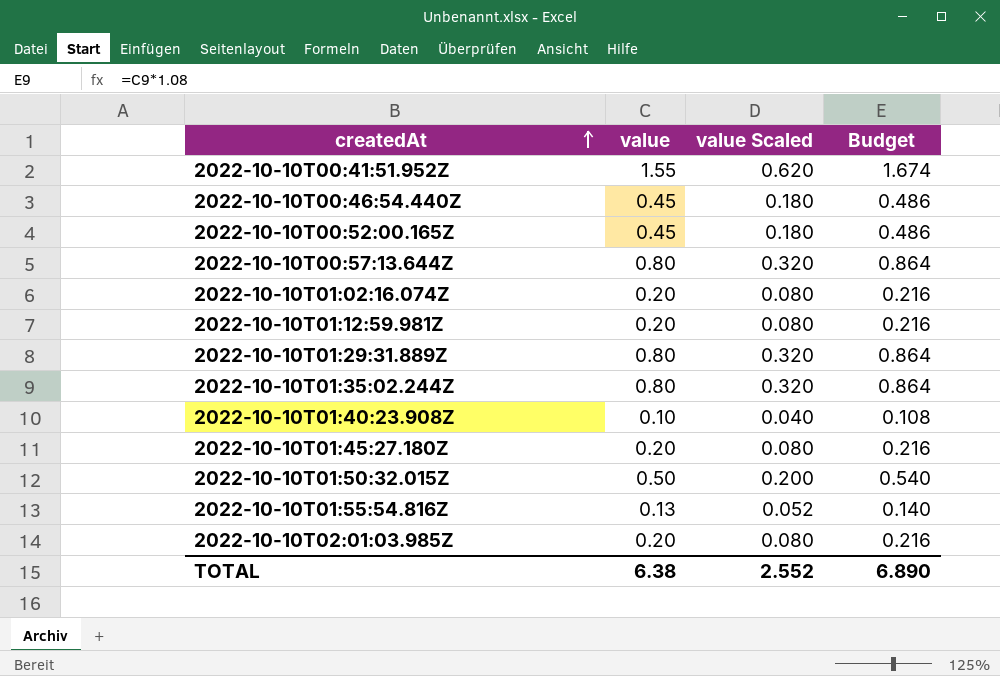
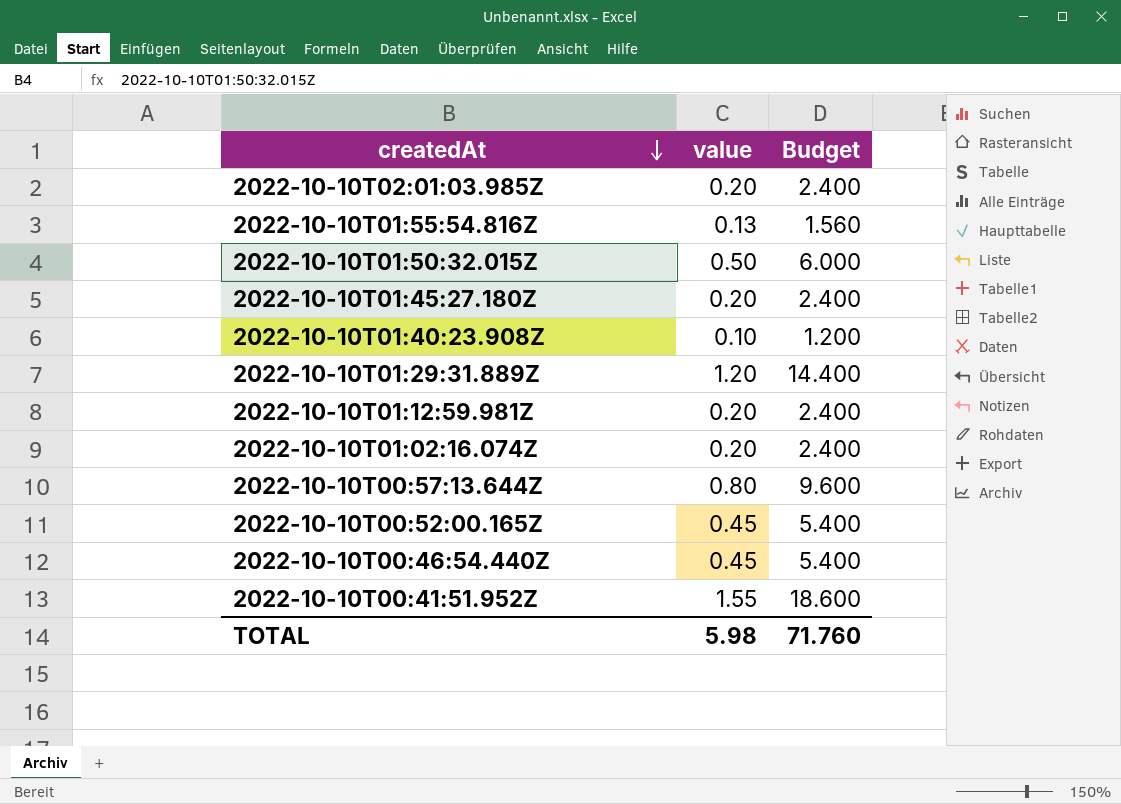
row order: createdAt ascending -> createdAt descending
column value Scaled | formula: [value] * 0.4 -> none
column Budget | formula: [value] * 1.08 -> [value] * 12
row 2022-10-10T01:35:02.244Z: 0.80 | 0.320 | 0.864 -> none
2022-10-10T01:29:31.889Z | value: 0.80 -> 1.20
TOTAL | value: 6.38 -> 5.98
TOTAL | Budget: 6.890 -> 71.760

